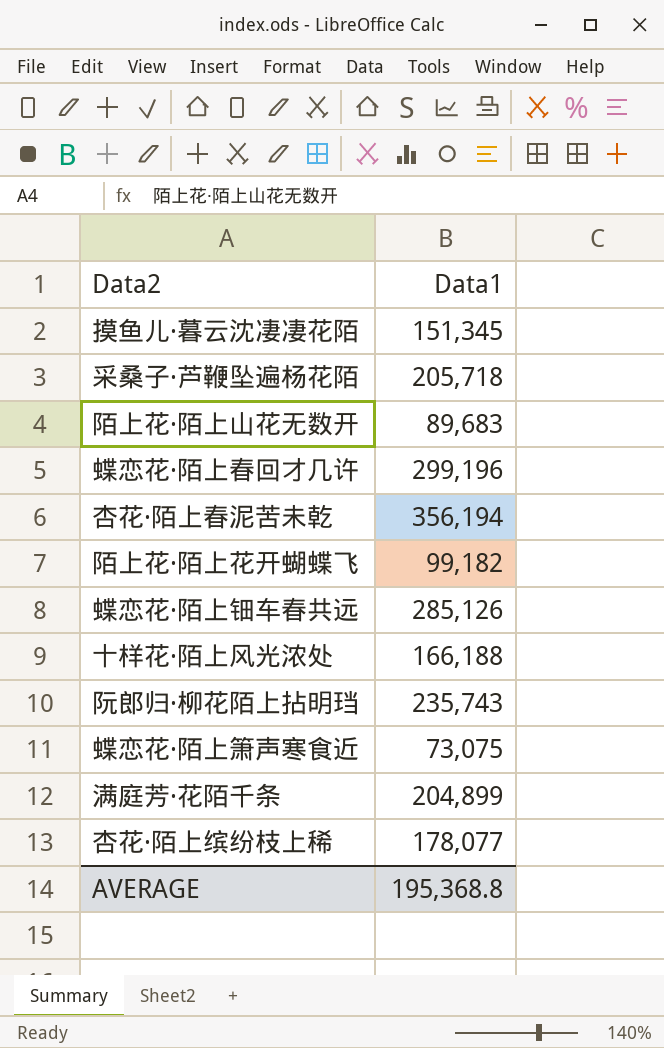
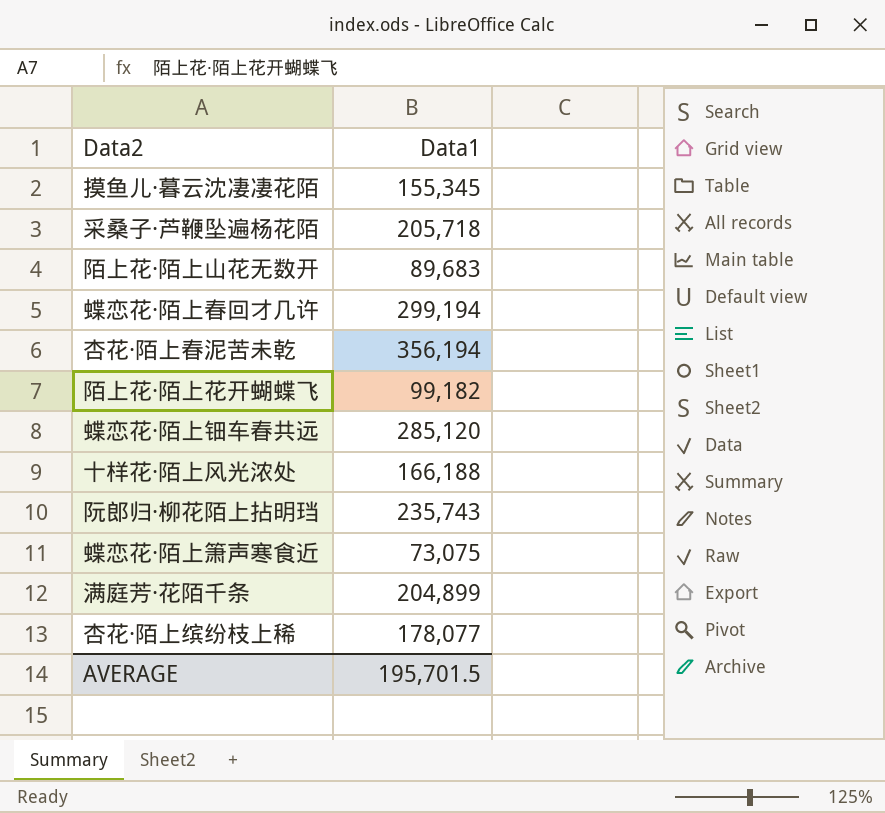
摸鱼儿·暮云沈凄凄花陌 | Data1: 151,345 -> 155,345
蝶恋花·陌上春回才几许 | Data1: 299,196 -> 299,194
蝶恋花·陌上钿车春共远 | Data1: 285,126 -> 285,120
AVERAGE | Data1: 195,368.8 -> 195,701.5

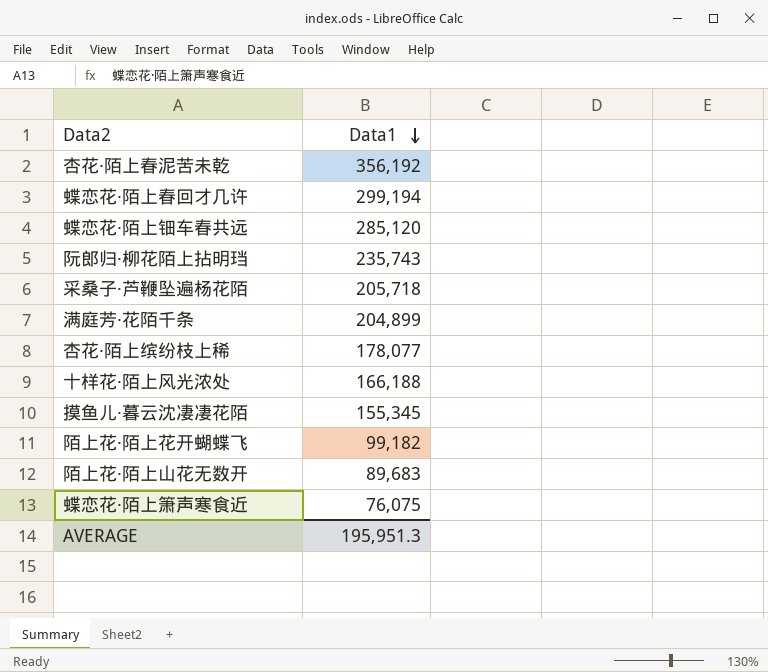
row order: none -> Data1 descending
杏花·陌上春泥苦未乾 | Data1: 356,194 -> 356,192
蝶恋花·陌上箫声寒食近 | Data1: 73,075 -> 76,075
AVERAGE | Data1: 195,701.5 -> 195,951.3

